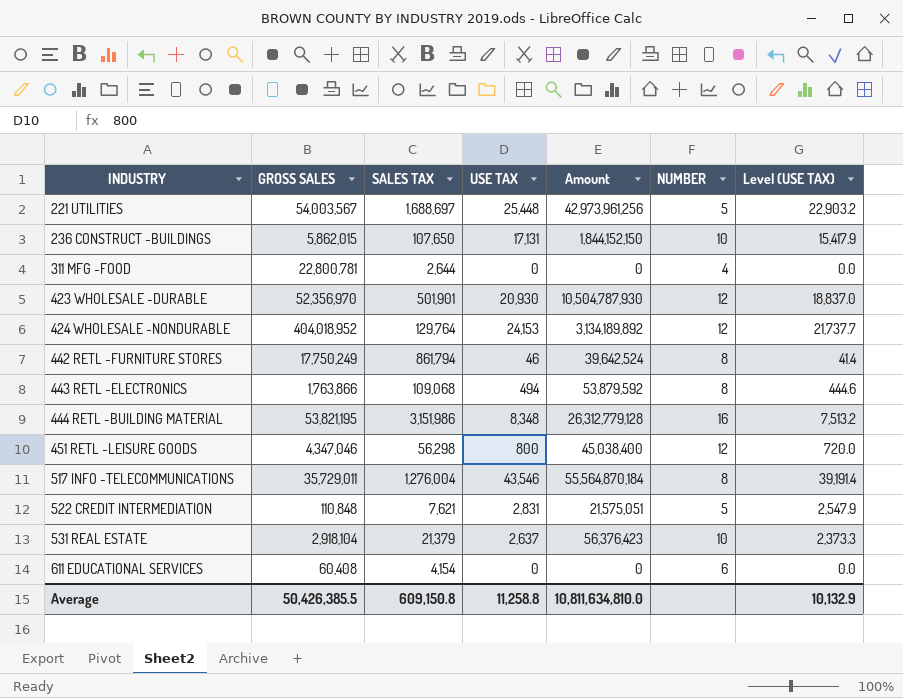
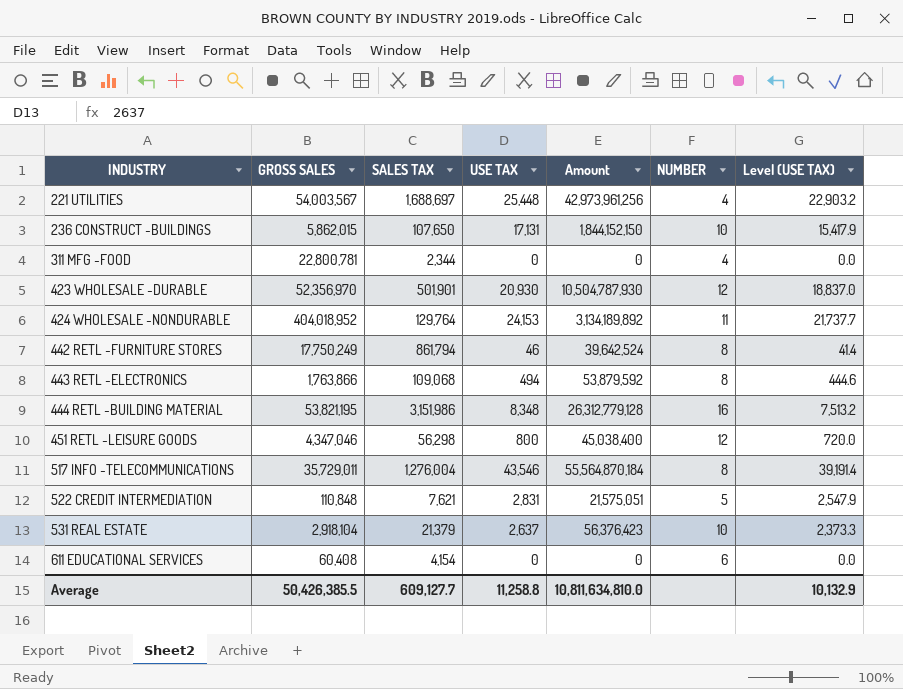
221 UTILITIES | NUMBER: 5 -> 4
311 MFG -FOOD | SALES TAX: 2,644 -> 2,344
424 WHOLESALE -NONDURABLE | NUMBER: 12 -> 11
Average | SALES TAX: 609,150.8 -> 609,127.7

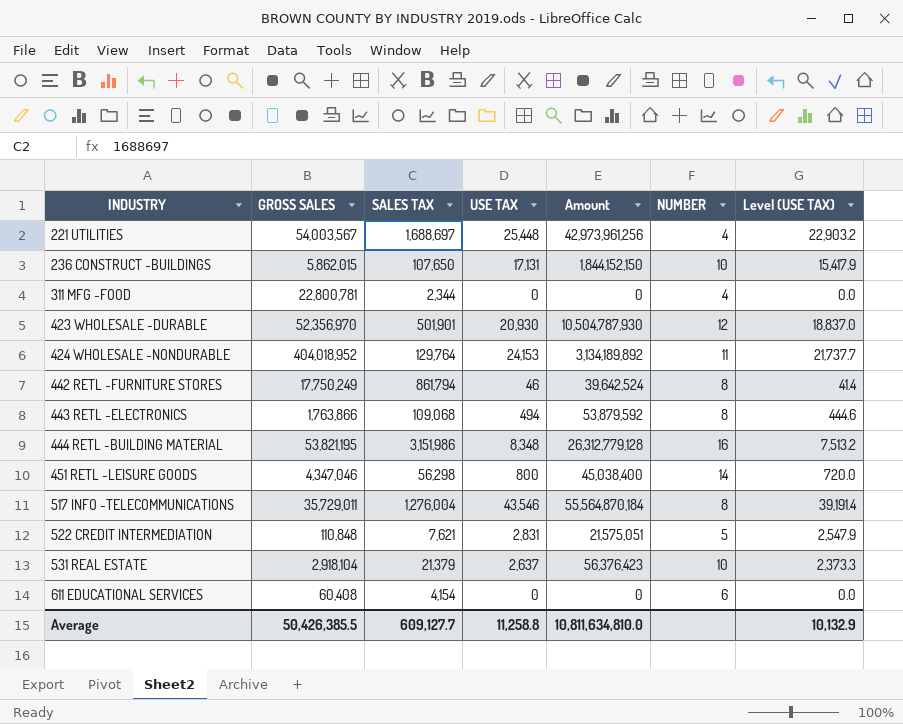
451 RETL -LEISURE GOODS | NUMBER: 12 -> 14

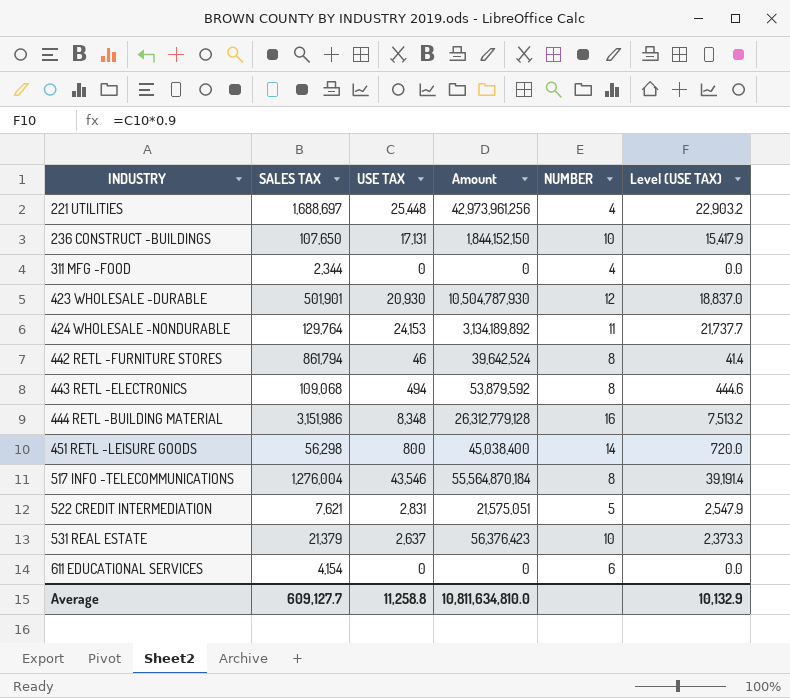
column GROSS SALES | position: 2 -> none

